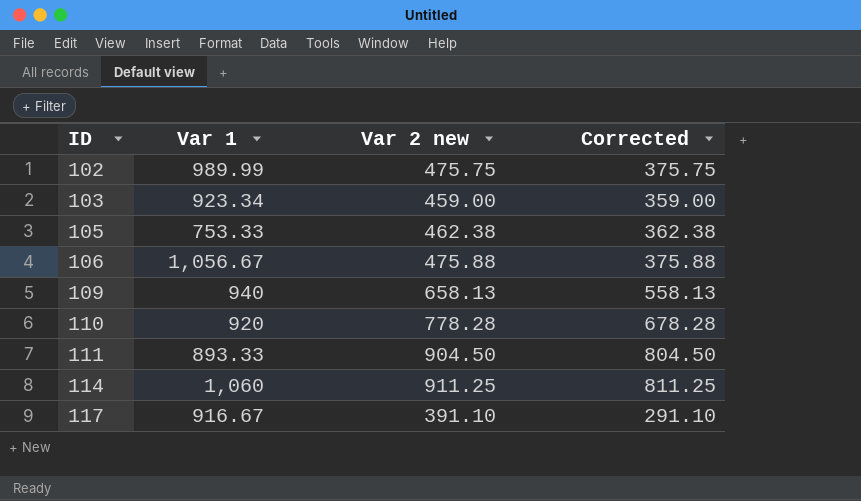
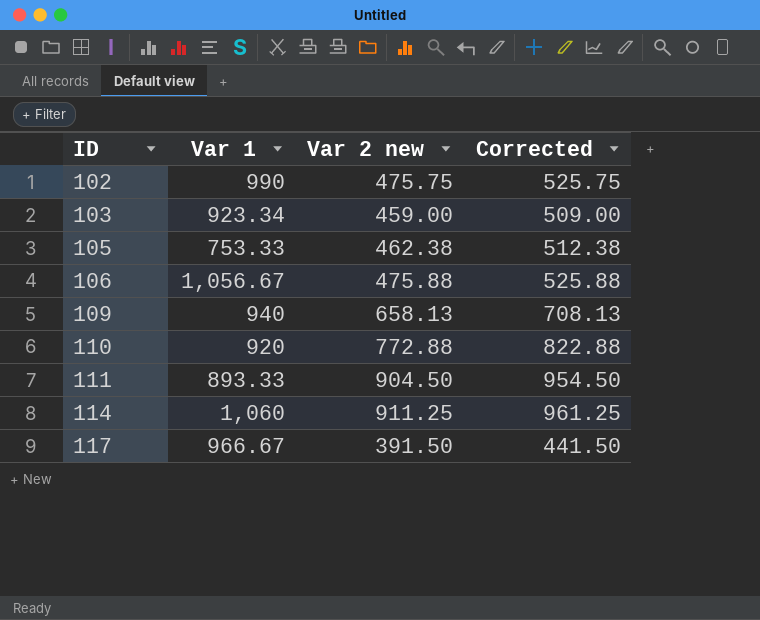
column Corrected | formula: [Var 2 new] - 100 -> [Var 2 new] + 50
102 | Var 1: 989.99 -> 990
110 | Var 2 new: 778.28 -> 772.88
117 | Var 1: 916.67 -> 966.67
117 | Var 2 new: 391.10 -> 391.50

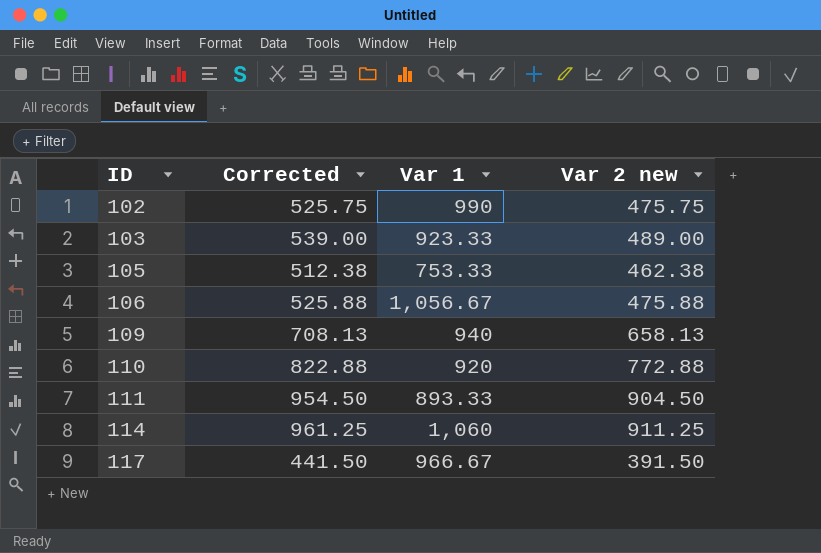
column Corrected | position: 4 -> 2
103 | Corrected: 509.00 -> 539.00
103 | Var 1: 923.34 -> 923.33
103 | Var 2 new: 459.00 -> 489.00

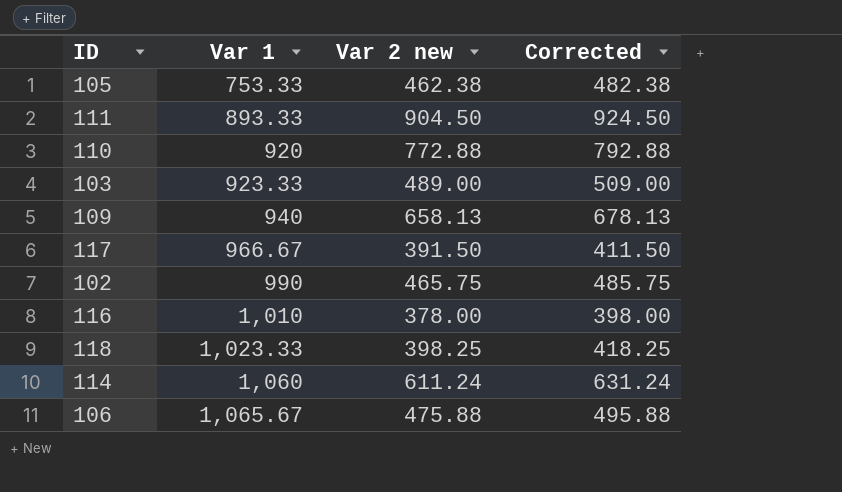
row order: ID ascending -> Var 1 ascending
column Corrected | formula: [Var 2 new] + 50 -> [Var 2 new] + 20
column Corrected | position: 2 -> 4
102 | Var 2 new: 475.75 -> 465.75
row 116: none -> 1,010 | 378.00 | 398.00
row 118: none -> 1,023.33 | 398.25 | 418.25
114 | Var 2 new: 911.25 -> 611.24
106 | Var 1: 1,056.67 -> 1,065.67

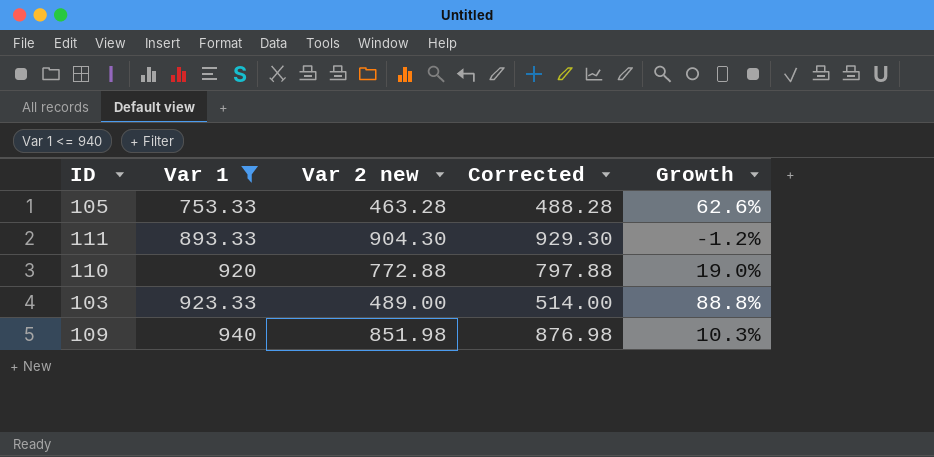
filter: none -> Var 1 <= 940
column Corrected | formula: [Var 2 new] + 20 -> [Var 2 new] + 25
column Growth | formula: none -> ([Var 1] - [Var 2 new]) / [Var 2 new]
105 | Var 2 new: 462.38 -> 463.28
111 | Var 2 new: 904.50 -> 904.30
109 | Var 2 new: 658.13 -> 851.98

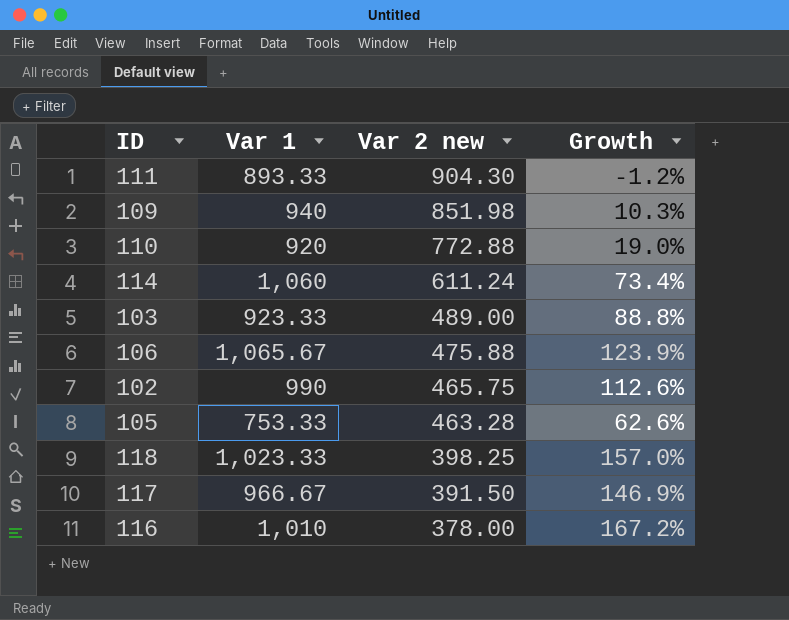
filter: Var 1 <= 940 -> none
row order: Var 1 ascending -> Var 2 new descending
column Corrected | formula: [Var 2 new] + 25 -> none

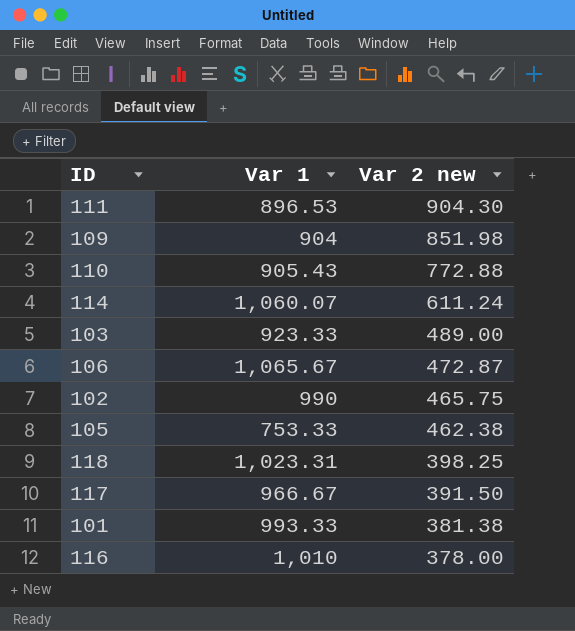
column Growth | formula: ([Var 1] - [Var 2 new]) / [Var 2 new] -> none
111 | Var 1: 893.33 -> 896.53
109 | Var 1: 940 -> 904
110 | Var 1: 920 -> 905.43
114 | Var 1: 1,060 -> 1,060.07
106 | Var 2 new: 475.88 -> 472.87
105 | Var 2 new: 463.28 -> 462.38
118 | Var 1: 1,023.33 -> 1,023.31
row 101: none -> 993.33 | 381.38

